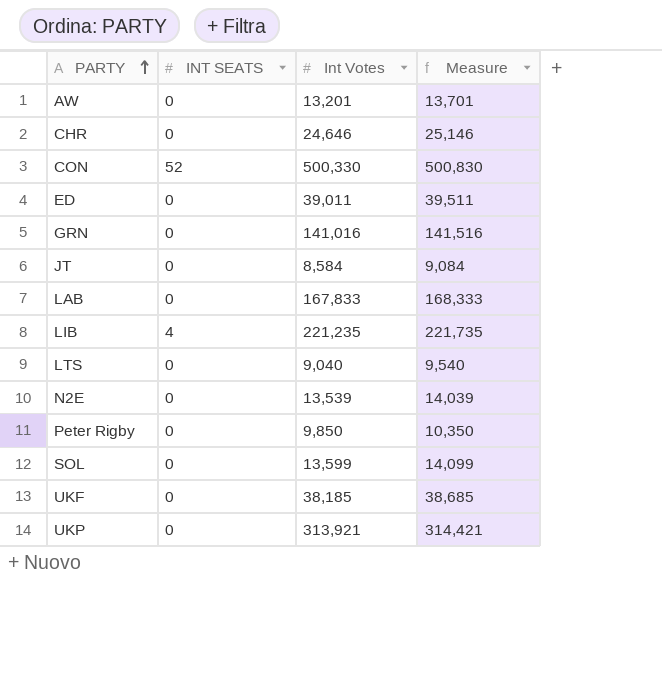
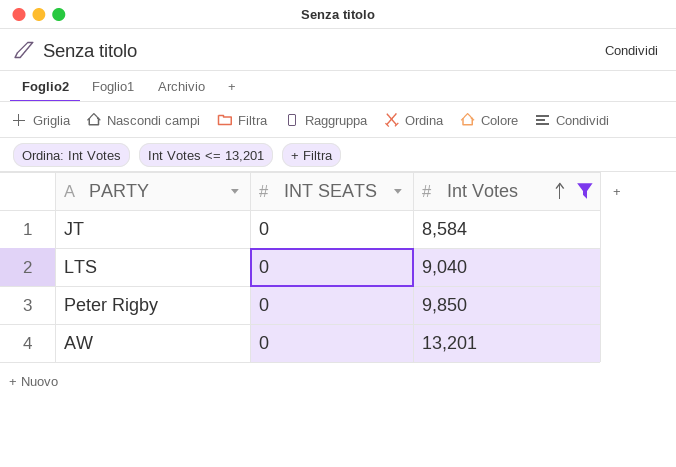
filter: none -> Int Votes <= 13,201
row order: PARTY ascending -> Int Votes ascending
column Measure | formula: [Int Votes] + 500 -> none

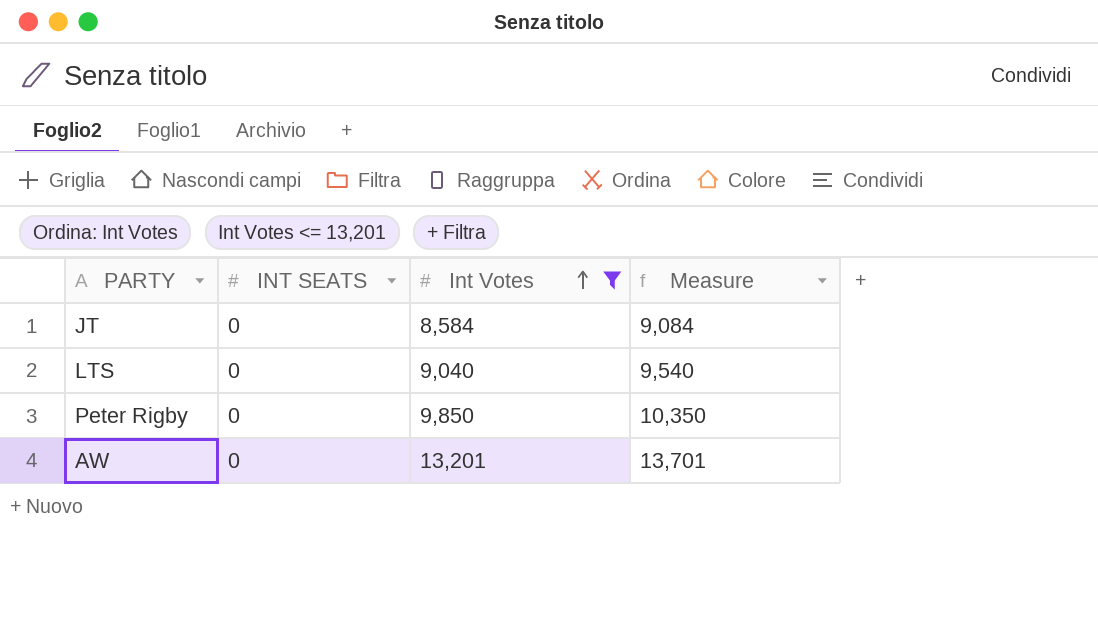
column Measure | formula: none -> [Int Votes] + 500

